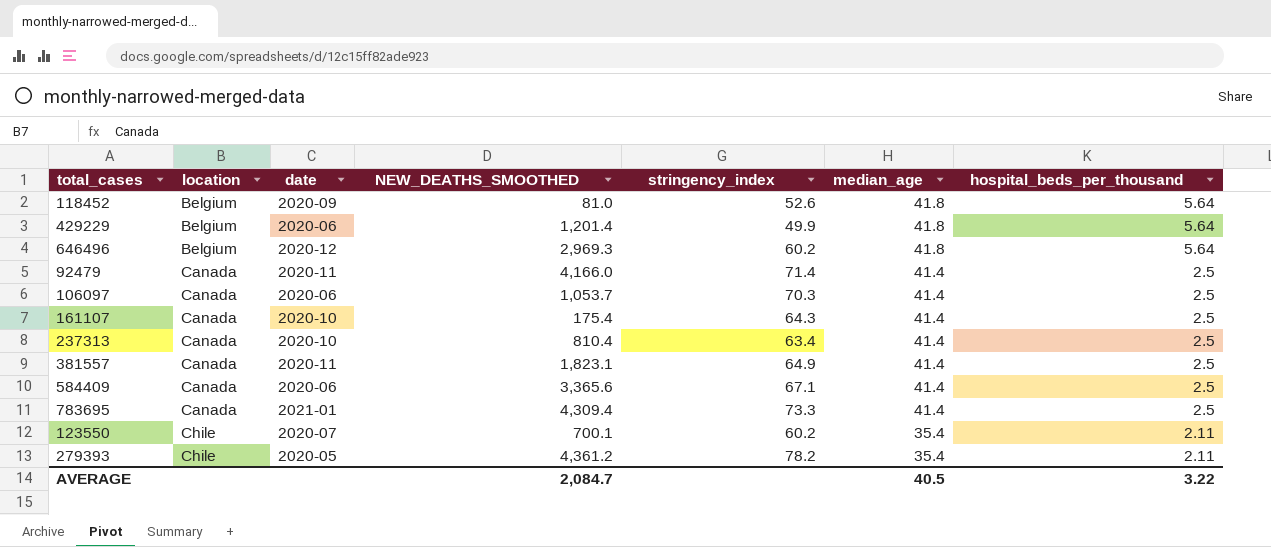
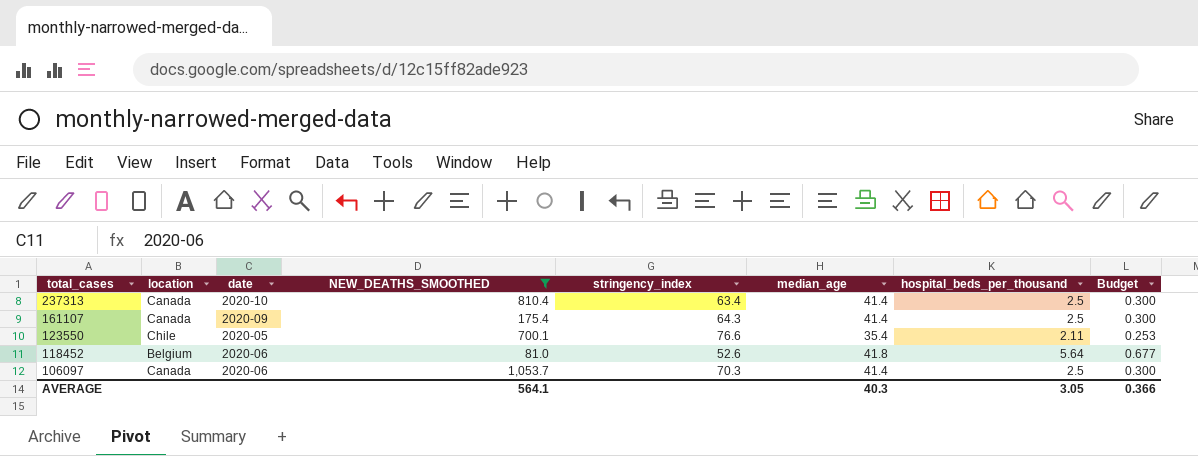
filter: none -> NEW_DEATHS_SMOOTHED <= 1,053.7
row order: location ascending -> total_cases descending
column Budget | formula: none -> [hospital_beds_per_thousand] * 0.12
161107 | date: 2020-10 -> 2020-09
123550 | date: 2020-07 -> 2020-05
123550 | stringency_index: 60.2 -> 76.6
118452 | date: 2020-09 -> 2020-06
AVERAGE | NEW_DEATHS_SMOOTHED: 2,084.7 -> 564.1
AVERAGE | median_age: 40.5 -> 40.3
AVERAGE | hospital_beds_per_thousand: 3.22 -> 3.05

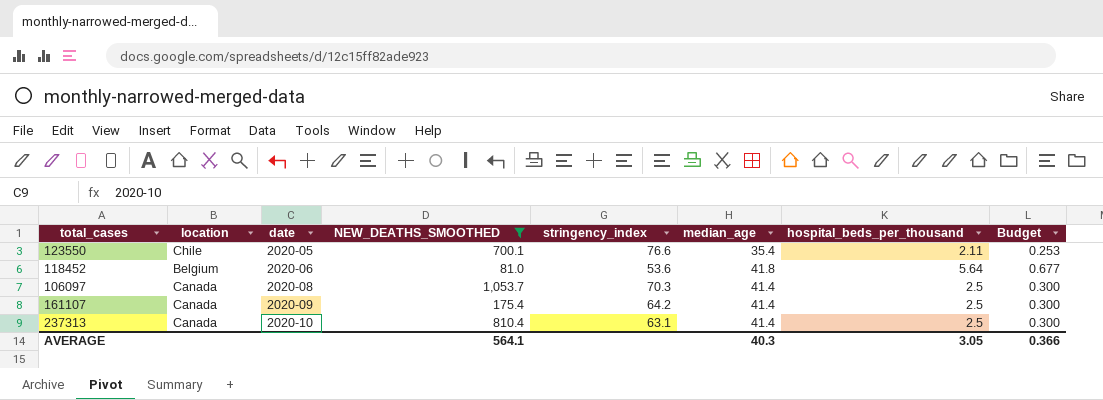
row order: total_cases descending -> date ascending
118452 | stringency_index: 52.6 -> 53.6
106097 | date: 2020-06 -> 2020-08
161107 | stringency_index: 64.3 -> 64.2
237313 | stringency_index: 63.4 -> 63.1

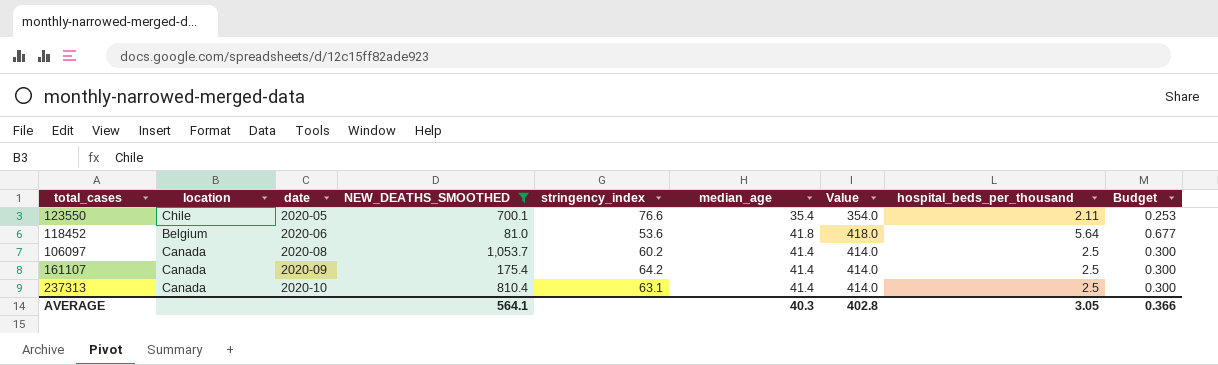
column Value | formula: none -> [median_age] * 10
106097 | stringency_index: 70.3 -> 60.2

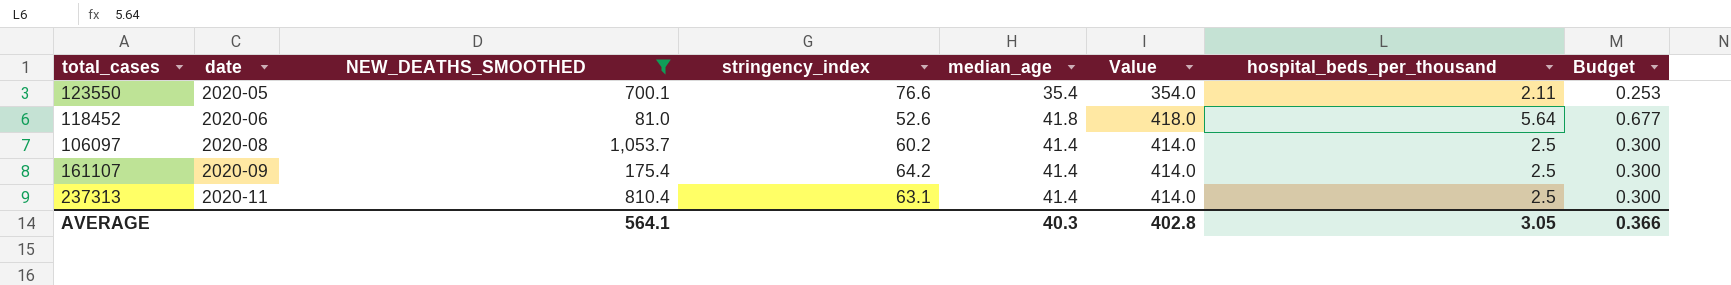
column location | position: 2 -> none
118452 | stringency_index: 53.6 -> 52.6
237313 | date: 2020-10 -> 2020-11

